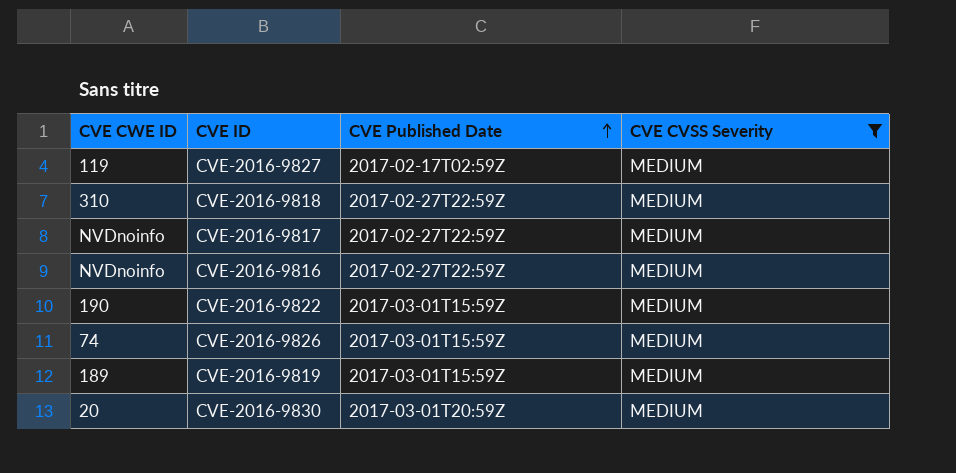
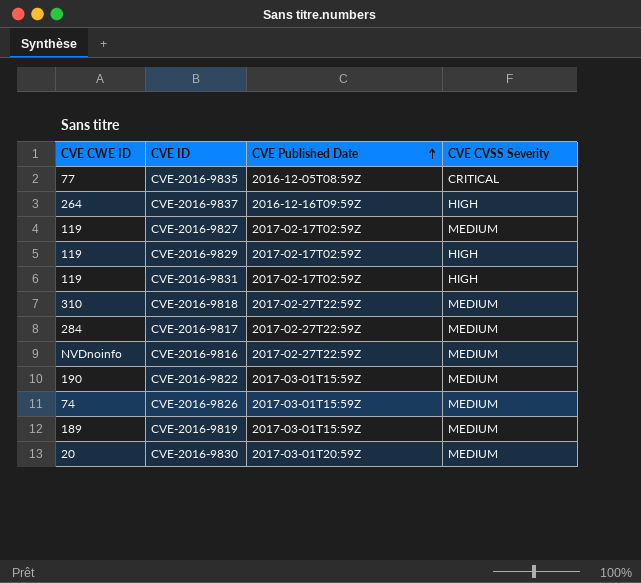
filter: CVE CVSS Severity = MEDIUM -> none
CVE-2016-9817 | CVE CWE ID: NVDnoinfo -> 284

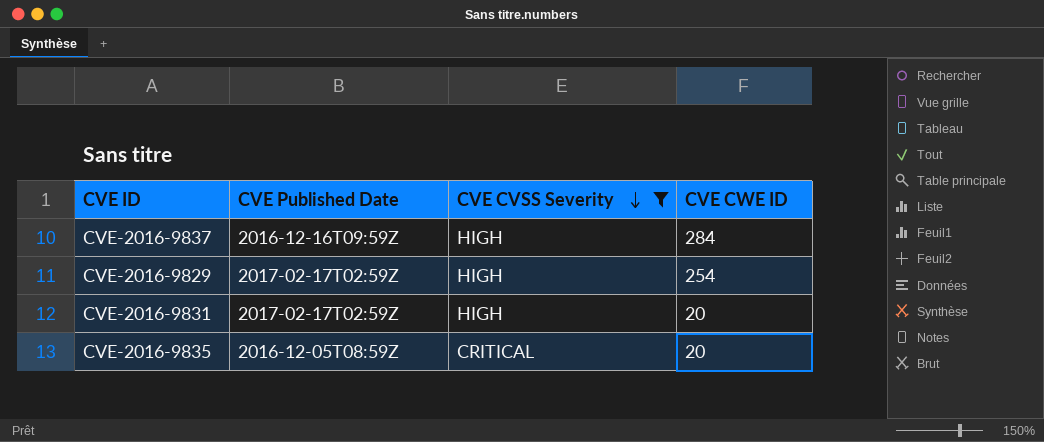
filter: none -> CVE CVSS Severity != MEDIUM
row order: CVE Published Date ascending -> CVE CVSS Severity descending
column CVE CWE ID | position: 1 -> 4
CVE-2016-9837 | CVE CWE ID: 264 -> 284
CVE-2016-9829 | CVE CWE ID: 119 -> 254
CVE-2016-9831 | CVE CWE ID: 119 -> 20
CVE-2016-9835 | CVE CWE ID: 77 -> 20

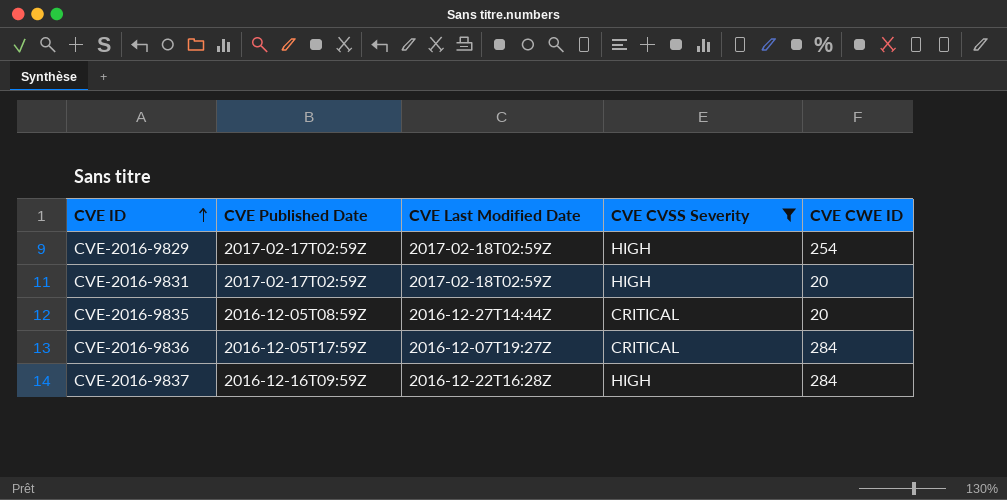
row order: CVE CVSS Severity descending -> CVE ID ascending
column CVE Last Modified Date | position: none -> 3
row CVE-2016-9836: none -> 2016-12-05T17:59Z | 2016-12-07T19:27Z | CRITICAL | 284

